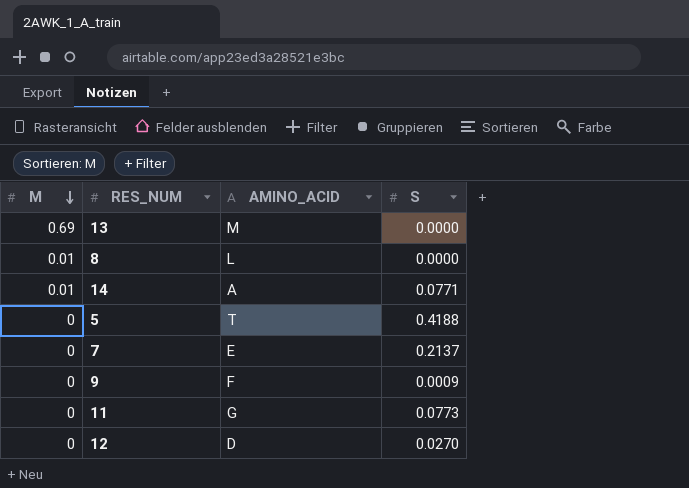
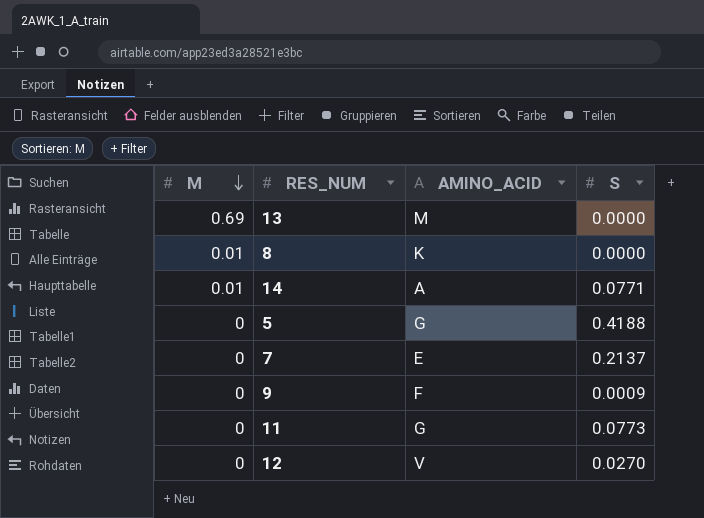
8 | AMINO_ACID: L -> K
5 | AMINO_ACID: T -> G
12 | AMINO_ACID: D -> V

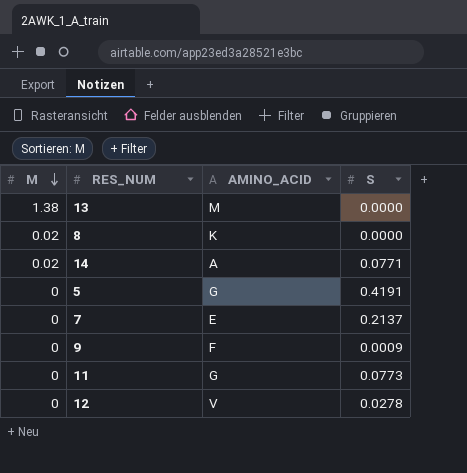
13 | M: 0.69 -> 1.38
8 | M: 0.01 -> 0.02
14 | M: 0.01 -> 0.02
5 | S: 0.4188 -> 0.4191
12 | S: 0.0270 -> 0.0278

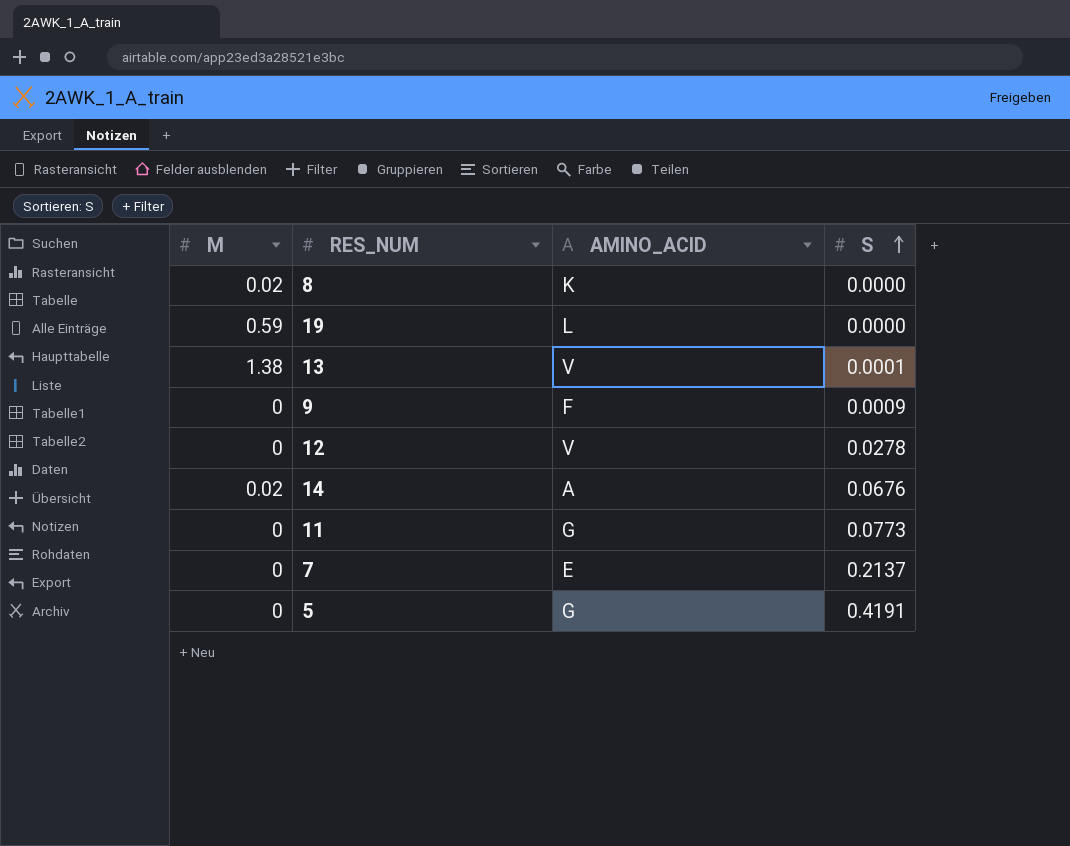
row order: M descending -> S ascending
row 19: none -> 0.59 | L | 0.0000
13 | AMINO_ACID: M -> V
13 | S: 0.0000 -> 0.0001
14 | S: 0.0771 -> 0.0676

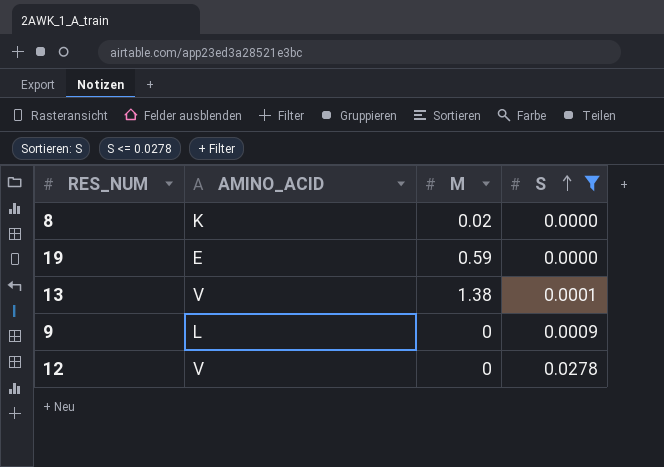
filter: none -> S <= 0.0278
column M | position: 1 -> 3
19 | AMINO_ACID: L -> E
9 | AMINO_ACID: F -> L

